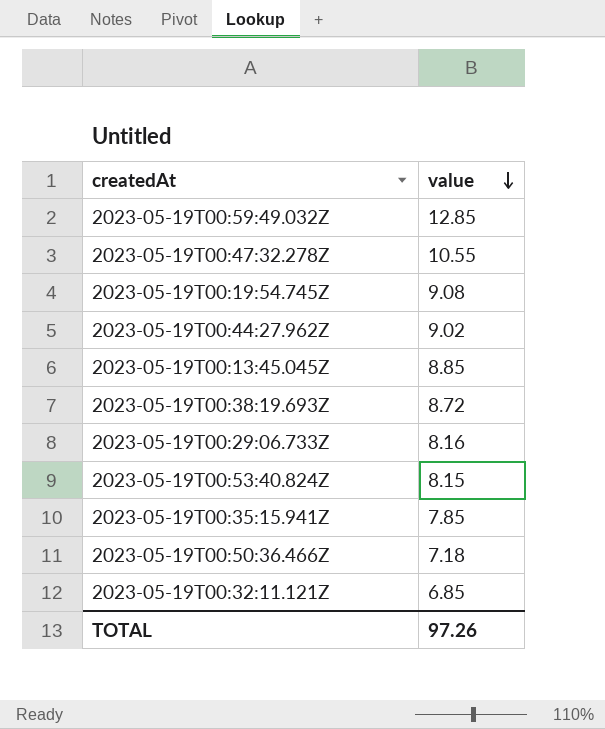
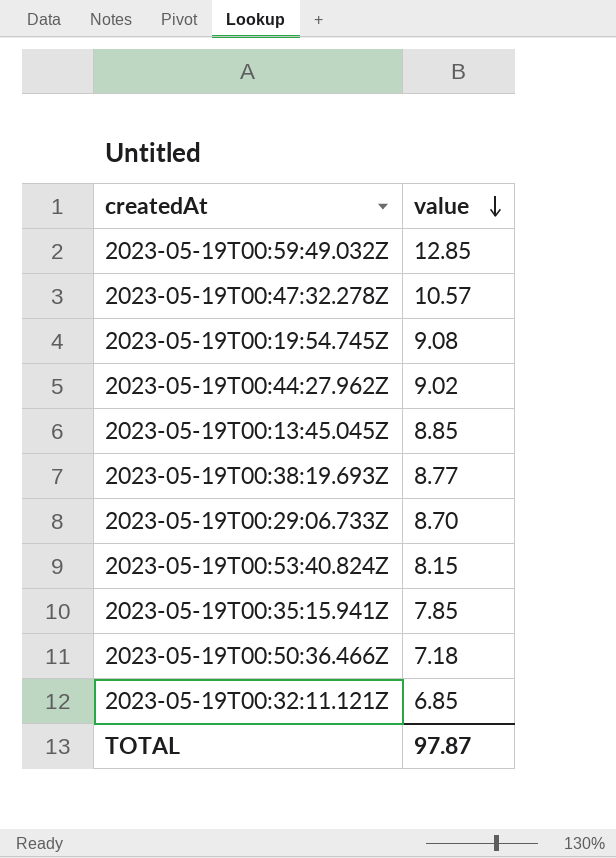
2023-05-19T00:47:32.278Z | value: 10.55 -> 10.57
2023-05-19T00:38:19.693Z | value: 8.72 -> 8.77
2023-05-19T00:29:06.733Z | value: 8.16 -> 8.70
TOTAL | value: 97.26 -> 97.87

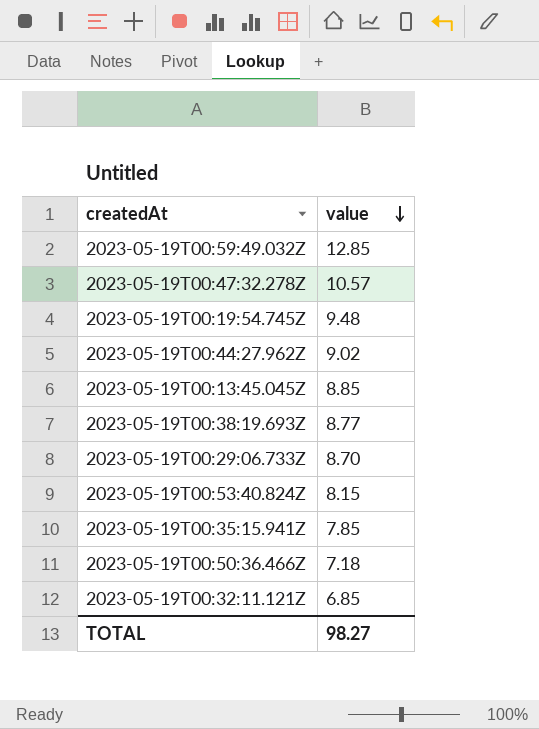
2023-05-19T00:19:54.745Z | value: 9.08 -> 9.48
TOTAL | value: 97.87 -> 98.27

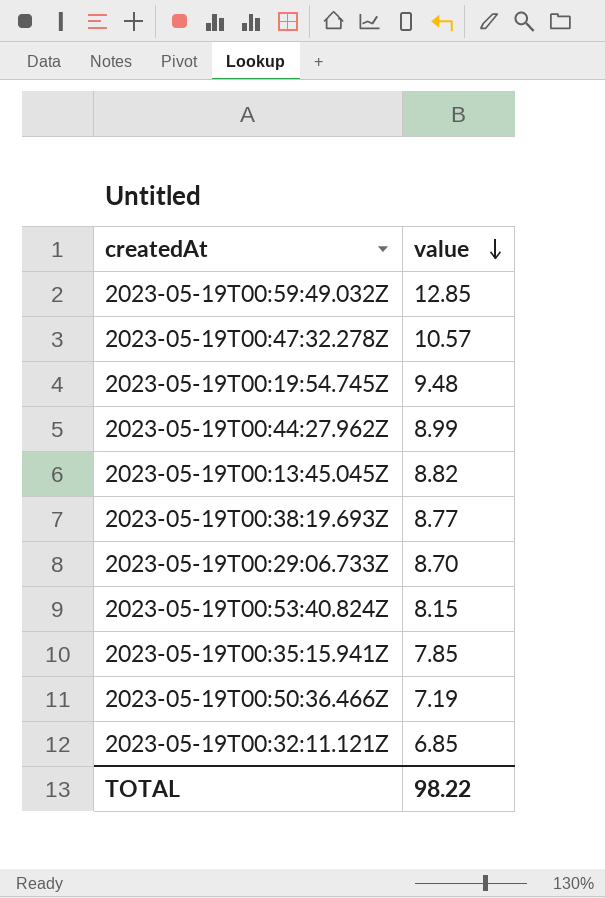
2023-05-19T00:44:27.962Z | value: 9.02 -> 8.99
2023-05-19T00:13:45.045Z | value: 8.85 -> 8.82
2023-05-19T00:50:36.466Z | value: 7.18 -> 7.19
TOTAL | value: 98.27 -> 98.22

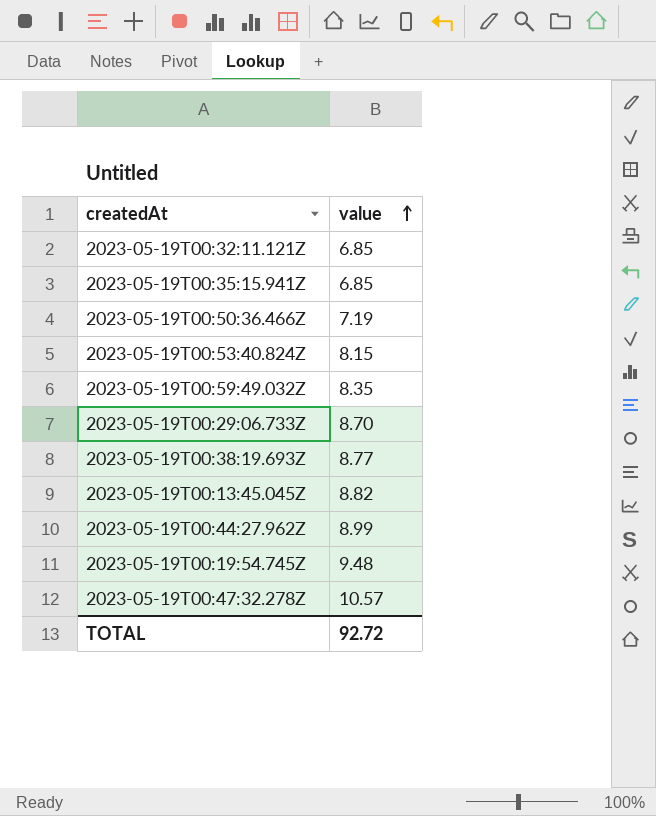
row order: value descending -> value ascending
2023-05-19T00:35:15.941Z | value: 7.85 -> 6.85
2023-05-19T00:59:49.032Z | value: 12.85 -> 8.35
TOTAL | value: 98.22 -> 92.72

